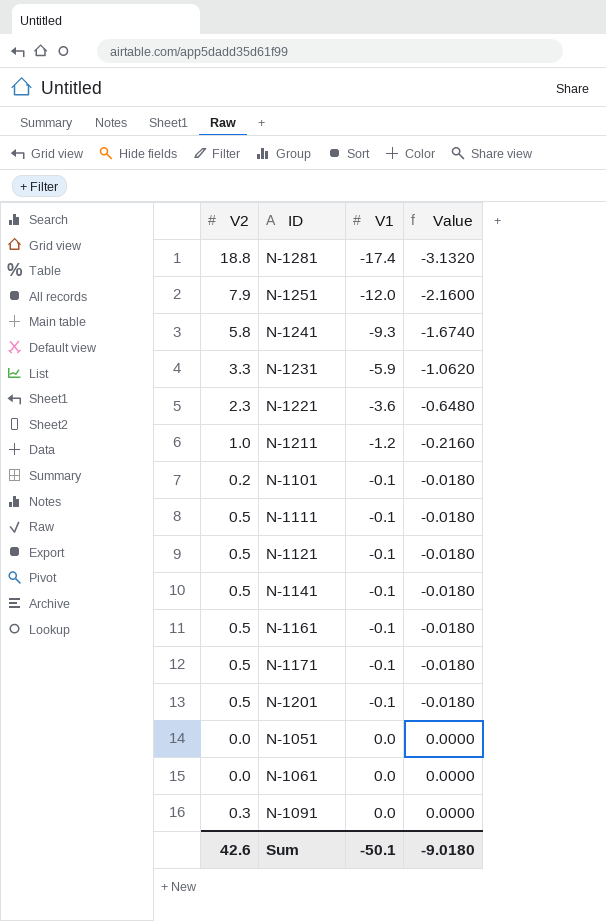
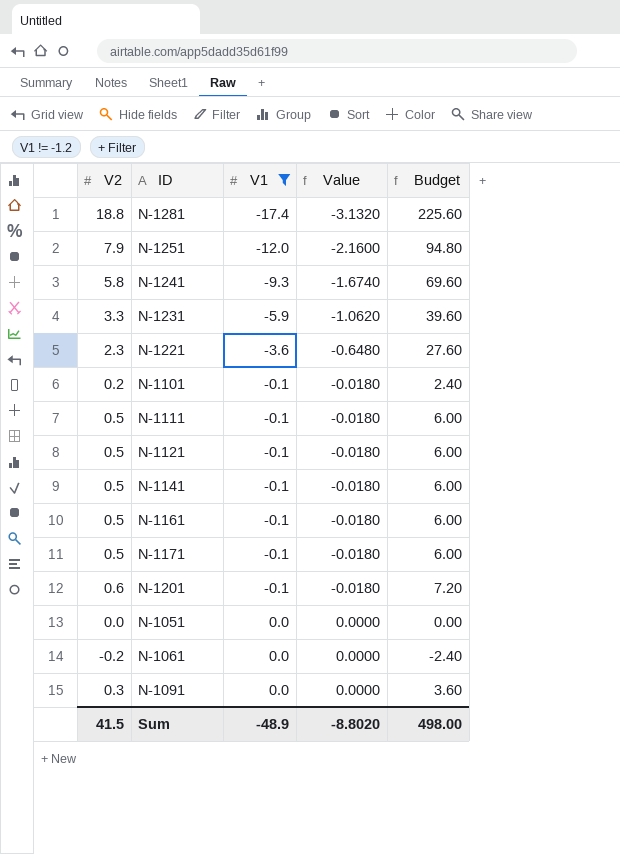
filter: none -> V1 != -1.2
column Budget | formula: none -> [V2] * 12
N-1201 | V2: 0.5 -> 0.6
N-1061 | V2: 0.0 -> -0.2
Sum | V2: 42.6 -> 41.5
Sum | V1: -50.1 -> -48.9
Sum | Value: -9.0180 -> -8.8020

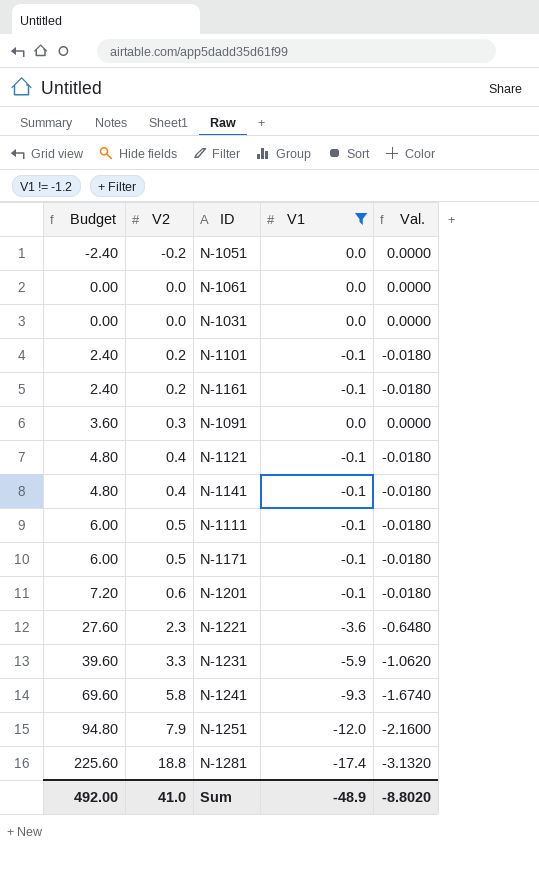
row order: V1 ascending -> Budget ascending
column Budget | position: 5 -> 1
column name: Value -> Val.
N-1051 | Budget: 0.00 -> -2.40
N-1051 | V2: 0.0 -> -0.2
N-1061 | Budget: -2.40 -> 0.00
N-1061 | V2: -0.2 -> 0.0
row N-1031: none -> 0.00 | 0.0 | 0.0 | 0.0000
N-1161 | Budget: 6.00 -> 2.40
N-1161 | V2: 0.5 -> 0.2
N-1121 | Budget: 6.00 -> 4.80
N-1121 | V2: 0.5 -> 0.4
N-1141 | Budget: 6.00 -> 4.80
N-1141 | V2: 0.5 -> 0.4
Sum | Budget: 498.00 -> 492.00
Sum | V2: 41.5 -> 41.0

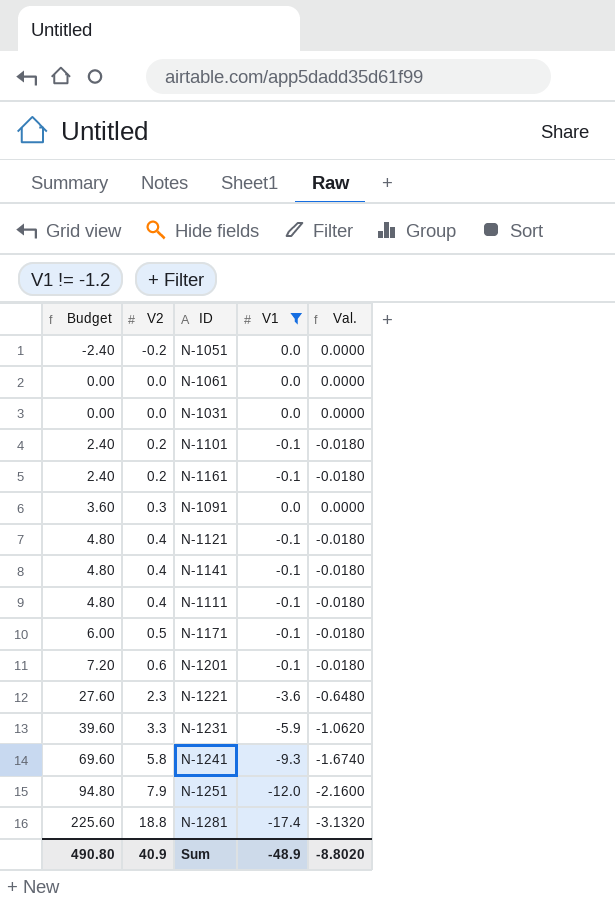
N-1111 | Budget: 6.00 -> 4.80
N-1111 | V2: 0.5 -> 0.4
Sum | Budget: 492.00 -> 490.80
Sum | V2: 41.0 -> 40.9

